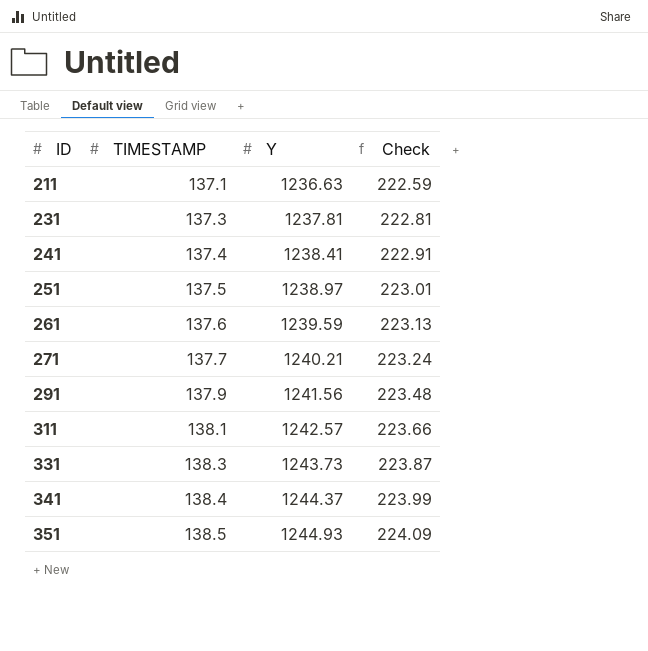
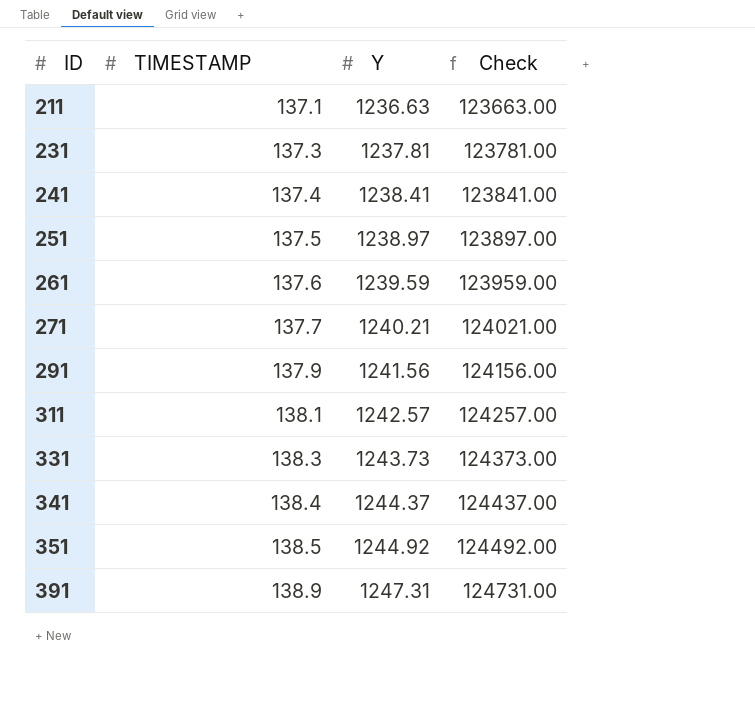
column Check | formula: [Y] * 0.18 -> [Y] * 100
351 | Y: 1244.93 -> 1244.92
row 391: none -> 138.9 | 1247.31 | 124731.00

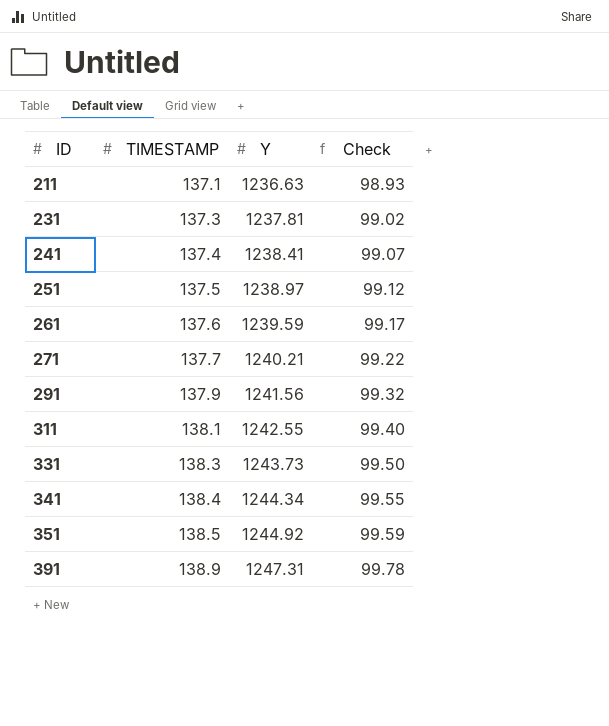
column Check | formula: [Y] * 100 -> [Y] * 0.08
311 | Y: 1242.57 -> 1242.55
341 | Y: 1244.37 -> 1244.34

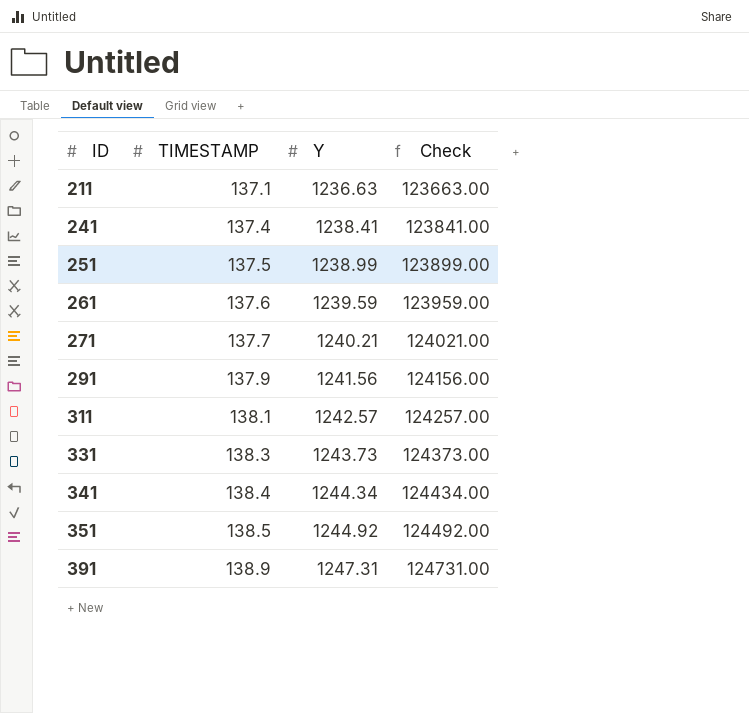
column Check | formula: [Y] * 0.08 -> [Y] * 100
row 231: 137.3 | 1237.81 | 99.02 -> none
251 | Y: 1238.97 -> 1238.99
311 | Y: 1242.55 -> 1242.57

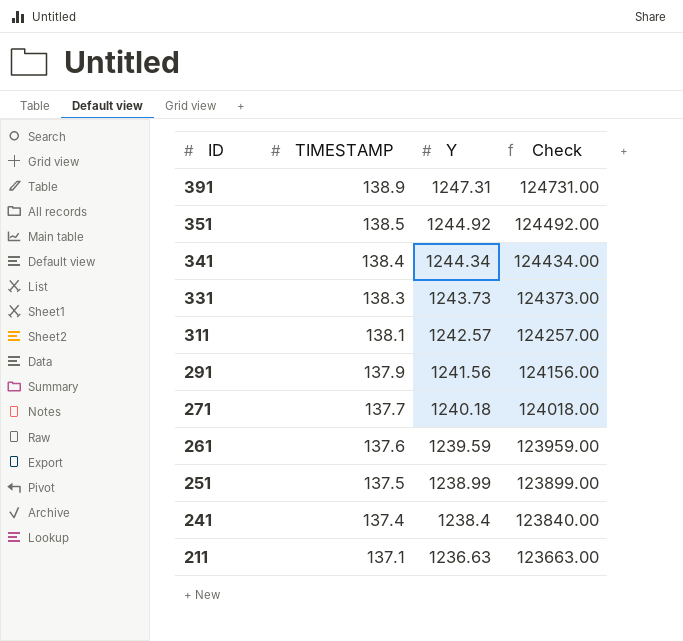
row order: ID ascending -> ID descending
271 | Y: 1240.21 -> 1240.18
271 | Check: 124021.00 -> 124018.00
241 | Y: 1238.41 -> 1238.4
241 | Check: 123841.00 -> 123840.00

